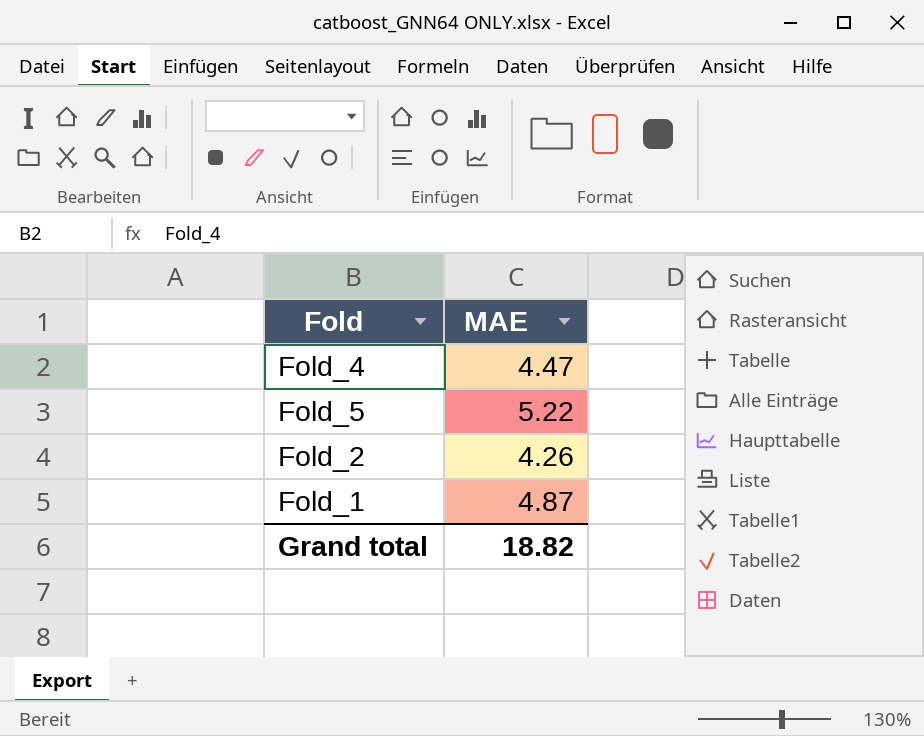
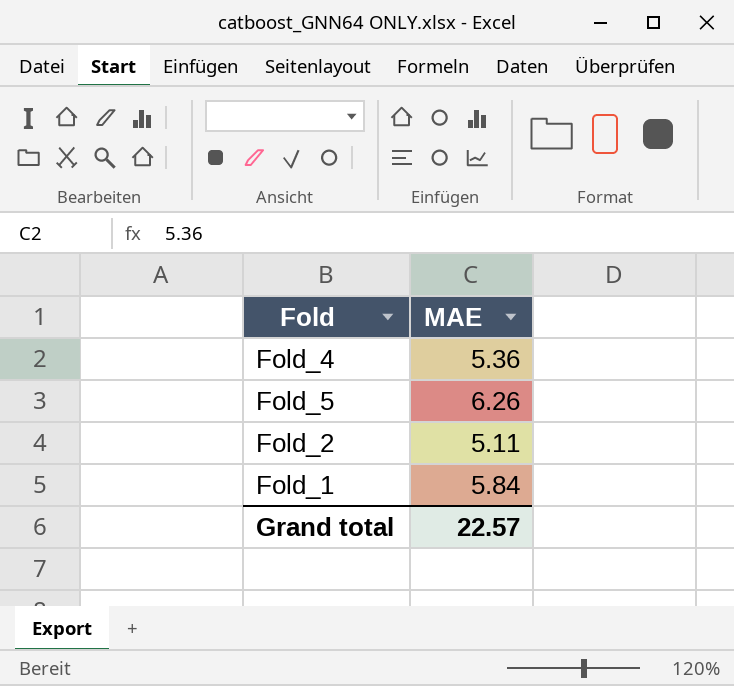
Fold_4 | MAE: 4.47 -> 5.36
Fold_5 | MAE: 5.22 -> 6.26
Fold_2 | MAE: 4.26 -> 5.11
Fold_1 | MAE: 4.87 -> 5.84
Grand total | MAE: 18.82 -> 22.57

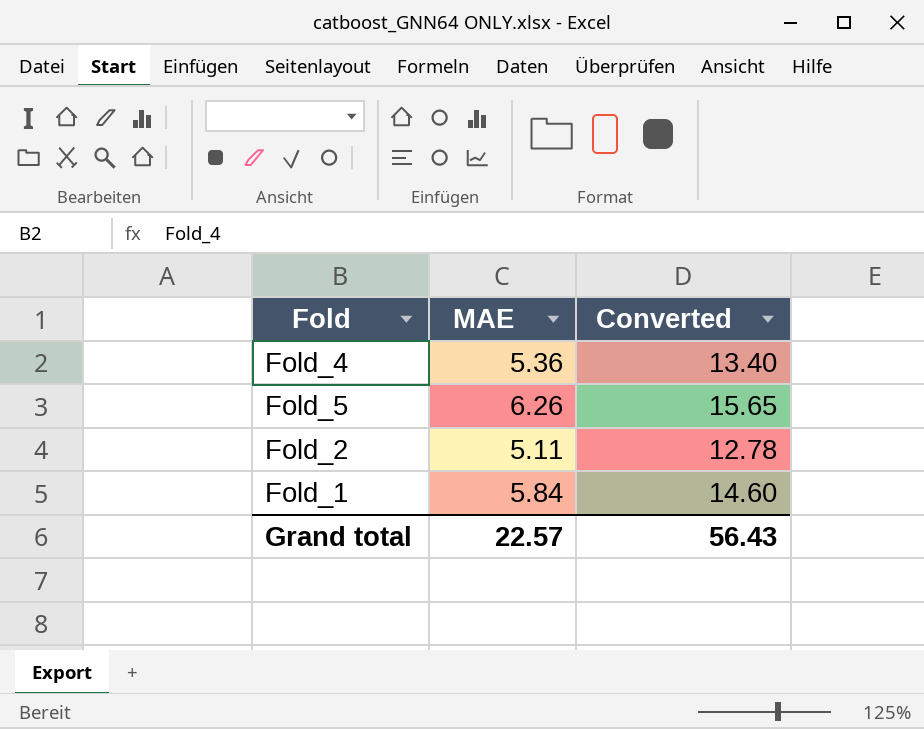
column Converted | formula: none -> [MAE] * 2.5

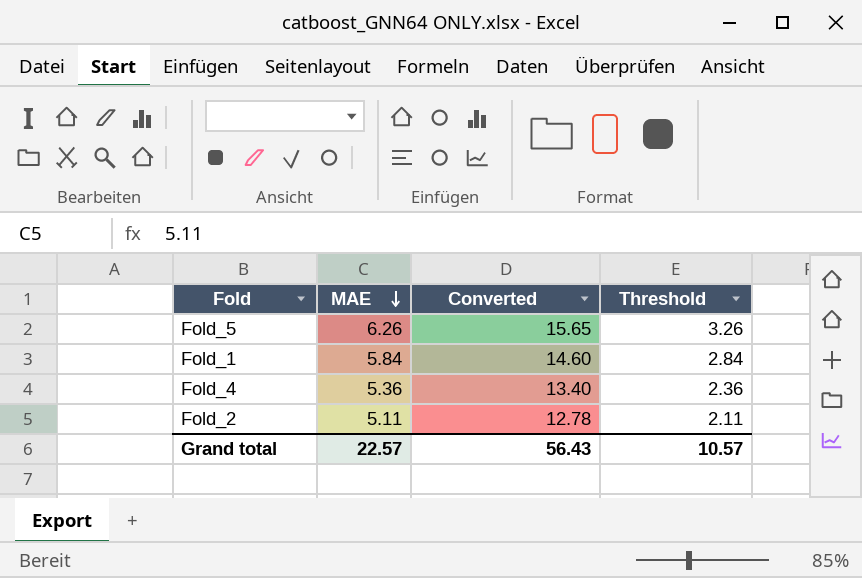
row order: none -> MAE descending
column Threshold | formula: none -> [MAE] - 3

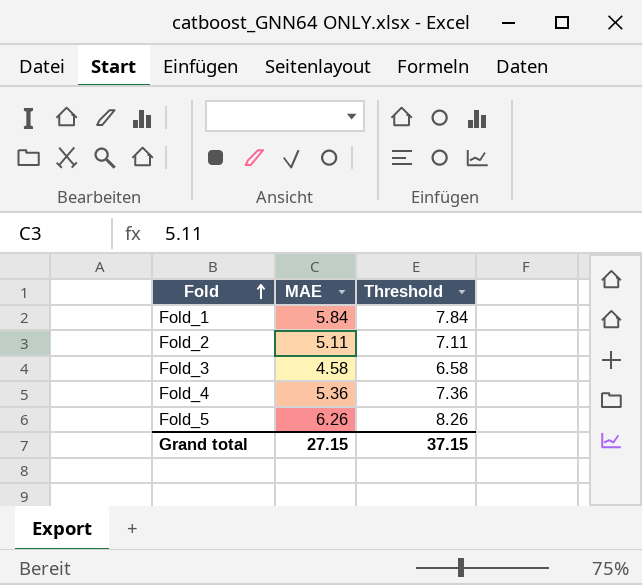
row order: MAE descending -> Fold ascending
column Converted | formula: [MAE] * 2.5 -> none
column Threshold | formula: [MAE] - 3 -> [MAE] + 2
row Fold_3: none -> 4.58 | 6.58
Grand total | MAE: 22.57 -> 27.15
Grand total | Threshold: 10.57 -> 37.15

